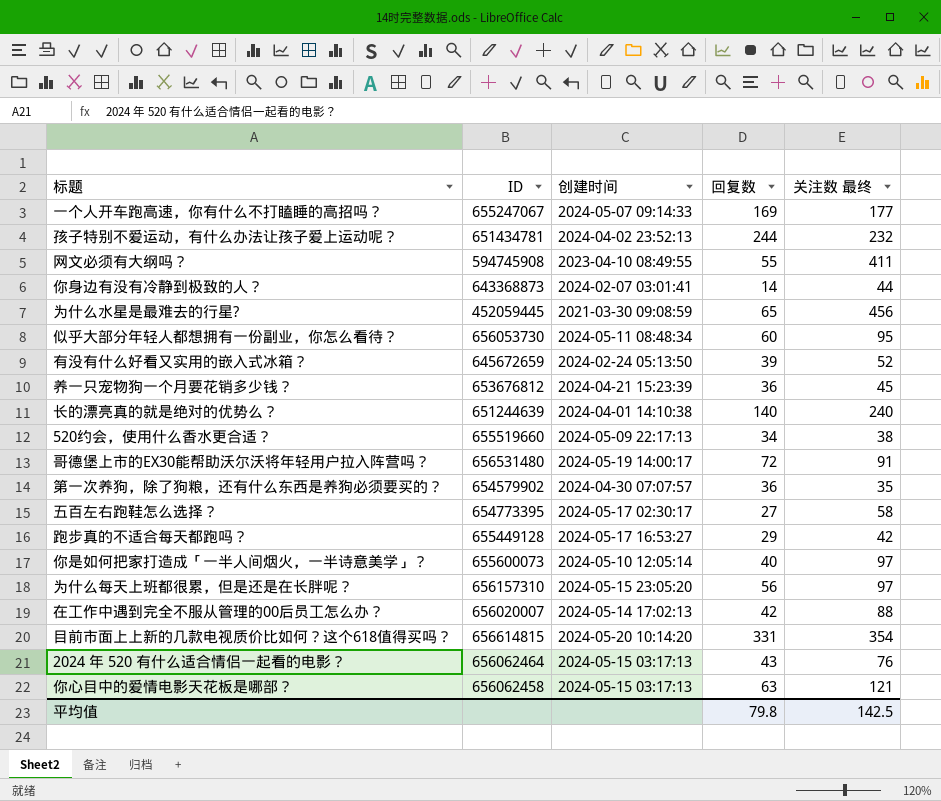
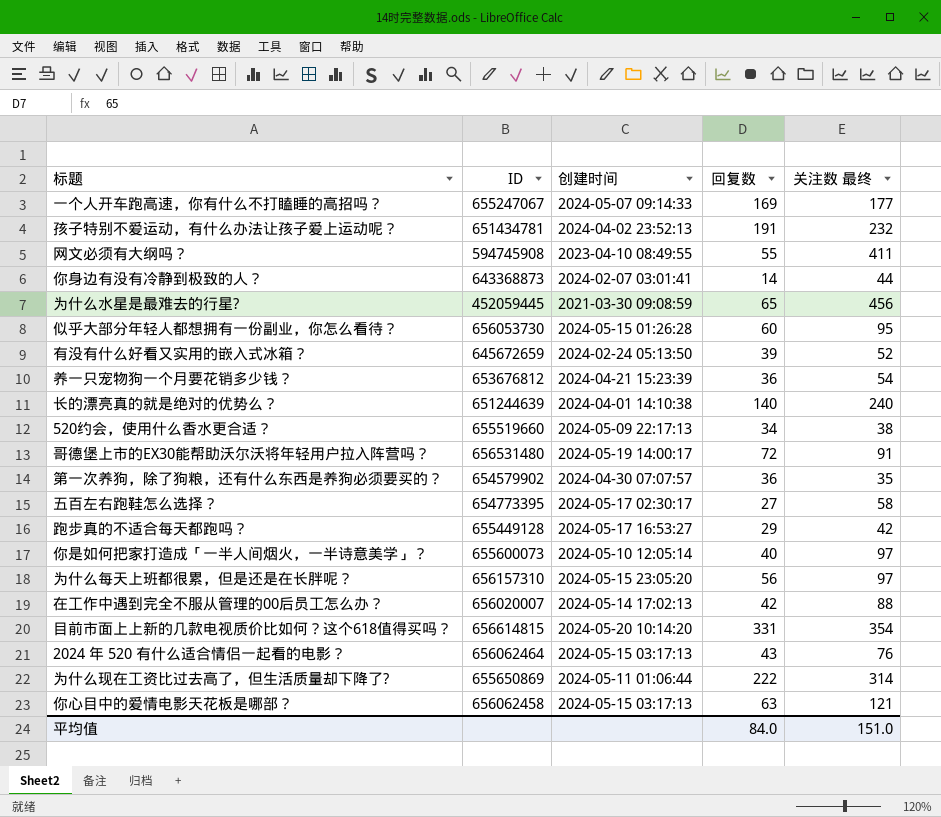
孩子特别不爱运动，有什么办法让孩子爱上运动呢？ | 回复数: 244 -> 191
似乎大部分年轻人都想拥有一份副业，你怎么看待？ | 创建时间: 2024-05-11 08:48:34 -> 2024-05-15 01:26:28
养一只宠物狗一个月要花销多少钱？ | 关注数 最终: 45 -> 54
row 为什么现在工资比过去高了，但生活质量却下降了?: none -> 655650869 | 2024-05-11 01:06:44 | 222 | 314
平均值 | 回复数: 79.8 -> 84.0
平均值 | 关注数 最终: 142.5 -> 151.0

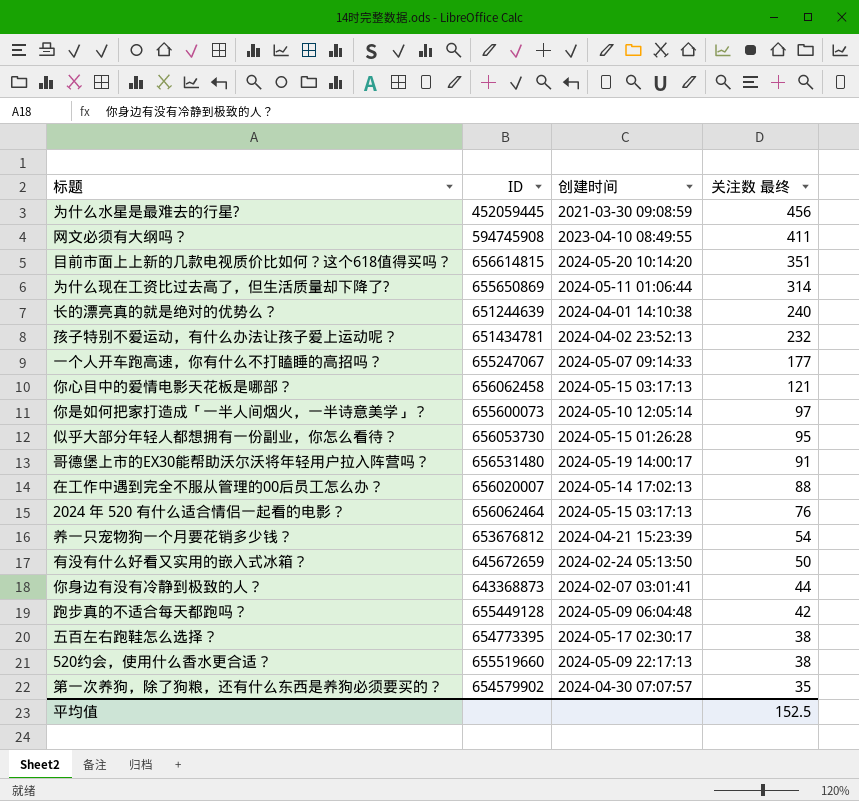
row order: none -> 关注数 最终 descending
column 回复数 | position: 4 -> none
row 为什么每天上班都很累，但是还是在长胖呢？: 656157310 | 2024-05-15 23:05:20 | 56 | 97 -> none
目前市面上上新的几款电视质价比如何？这个618值得买吗？ | 关注数 最终: 354 -> 351
有没有什么好看又实用的嵌入式冰箱？ | 关注数 最终: 52 -> 50
跑步真的不适合每天都跑吗？ | 创建时间: 2024-05-17 16:53:27 -> 2024-05-09 06:04:48
五百左右跑鞋怎么选择？ | 关注数 最终: 58 -> 38
平均值 | 关注数 最终: 151.0 -> 152.5

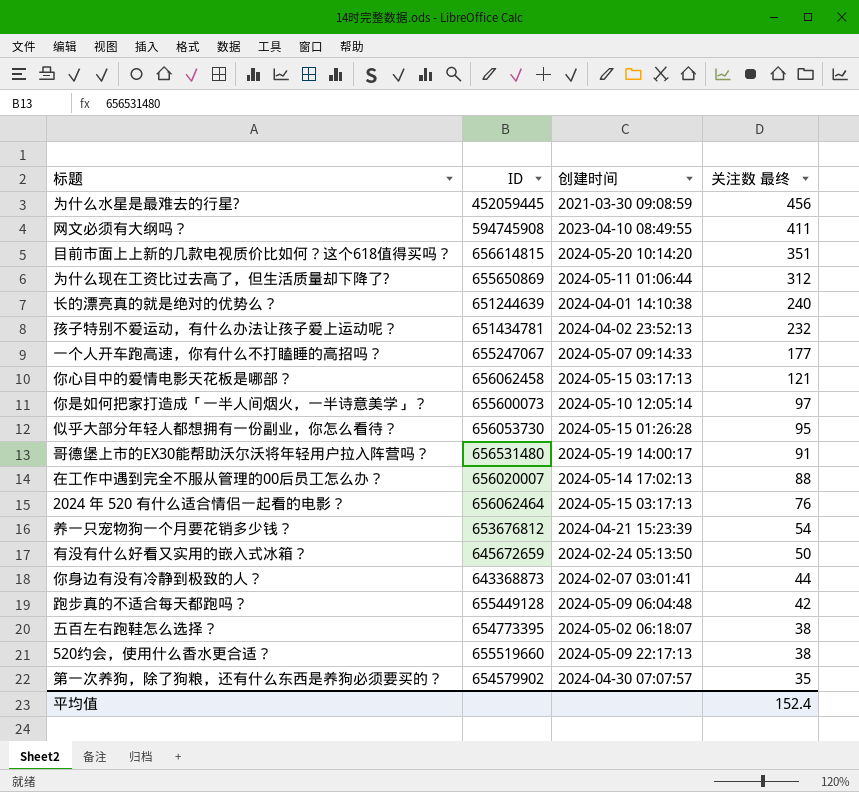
为什么现在工资比过去高了，但生活质量却下降了? | 关注数 最终: 314 -> 312
五百左右跑鞋怎么选择？ | 创建时间: 2024-05-17 02:30:17 -> 2024-05-02 06:18:07
平均值 | 关注数 最终: 152.5 -> 152.4

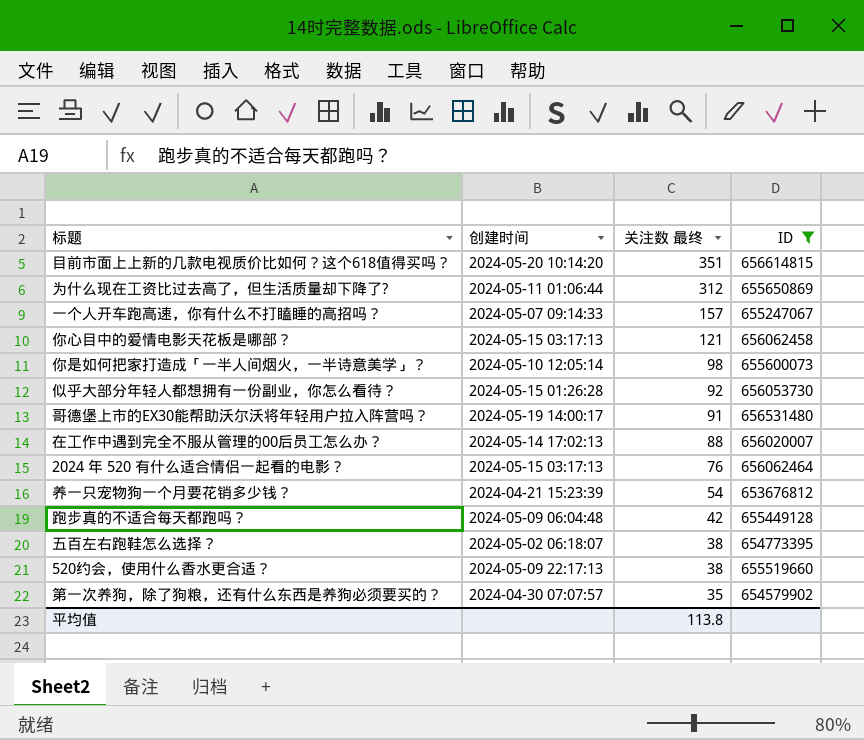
filter: none -> ID >= 653676812
column ID | position: 2 -> 4
一个人开车跑高速，你有什么不打瞌睡的高招吗？ | 关注数 最终: 177 -> 157
你是如何把家打造成「一半人间烟火，一半诗意美学」？ | 关注数 最终: 97 -> 98
似乎大部分年轻人都想拥有一份副业，你怎么看待？ | 关注数 最终: 95 -> 92
平均值 | 关注数 最终: 152.4 -> 113.8

